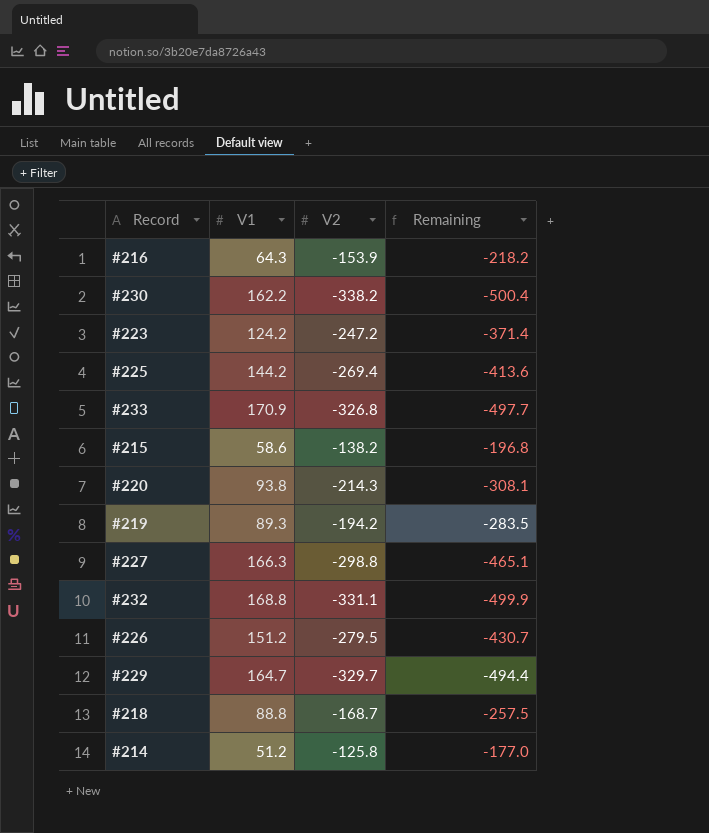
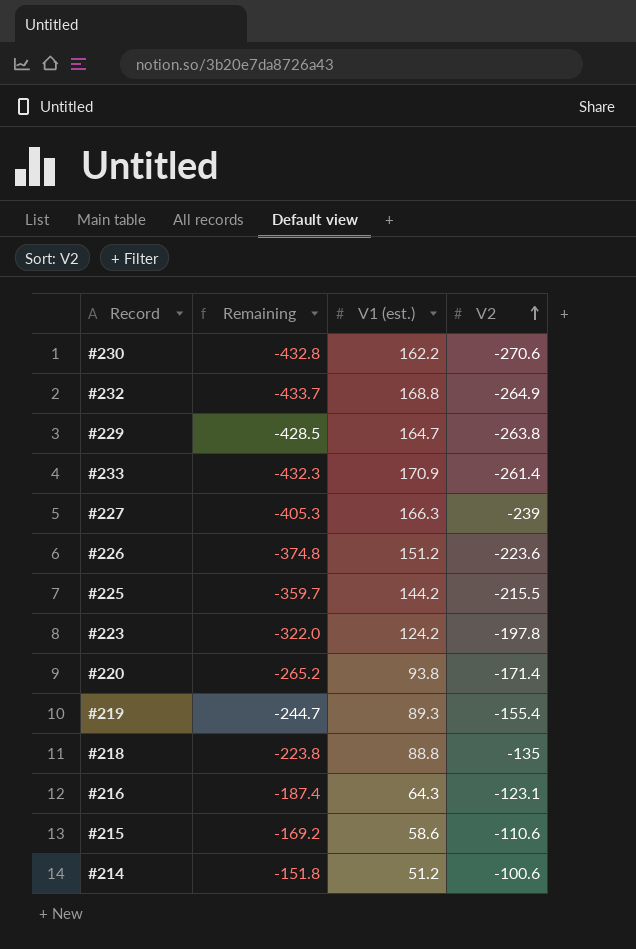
row order: none -> V2 ascending
column Remaining | position: 4 -> 2
column name: V1 -> V1 (est.)
#230 | Remaining: -500.4 -> -432.8
#230 | V2: -338.2 -> -270.6
#232 | Remaining: -499.9 -> -433.7
#232 | V2: -331.1 -> -264.9
#229 | Remaining: -494.4 -> -428.5
#229 | V2: -329.7 -> -263.8
#233 | Remaining: -497.7 -> -432.3
#233 | V2: -326.8 -> -261.4
#227 | Remaining: -465.1 -> -405.3
#227 | V2: -298.8 -> -239
#226 | Remaining: -430.7 -> -374.8
#226 | V2: -279.5 -> -223.6
#225 | Remaining: -413.6 -> -359.7
#225 | V2: -269.4 -> -215.5
#223 | Remaining: -371.4 -> -322.0
#223 | V2: -247.2 -> -197.8
#220 | Remaining: -308.1 -> -265.2
#220 | V2: -214.3 -> -171.4
#219 | Remaining: -283.5 -> -244.7
#219 | V2: -194.2 -> -155.4
#218 | Remaining: -257.5 -> -223.8
#218 | V2: -168.7 -> -135
#216 | Remaining: -218.2 -> -187.4
#216 | V2: -153.9 -> -123.1
#215 | Remaining: -196.8 -> -169.2
#215 | V2: -138.2 -> -110.6
#214 | Remaining: -177.0 -> -151.8
#214 | V2: -125.8 -> -100.6

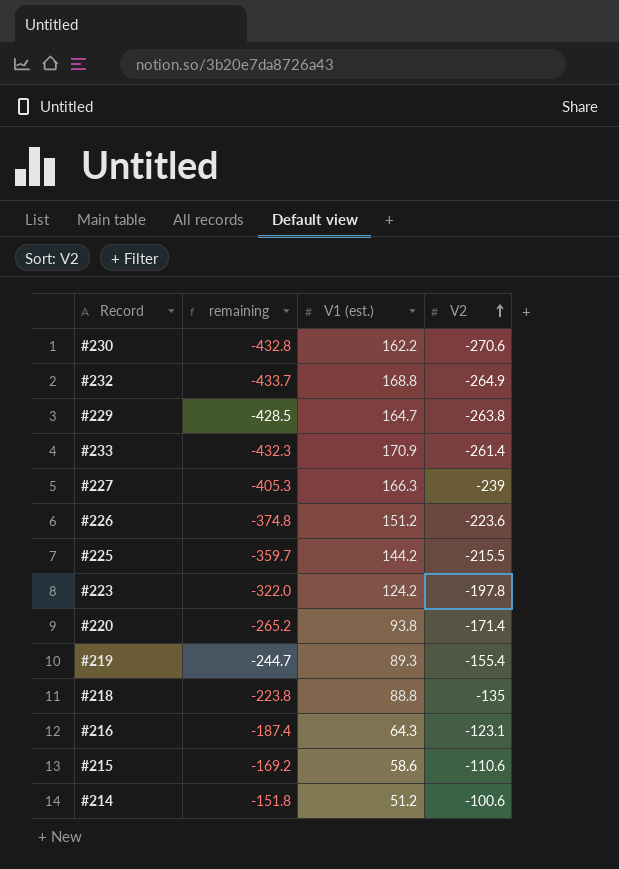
column name: Remaining -> remaining

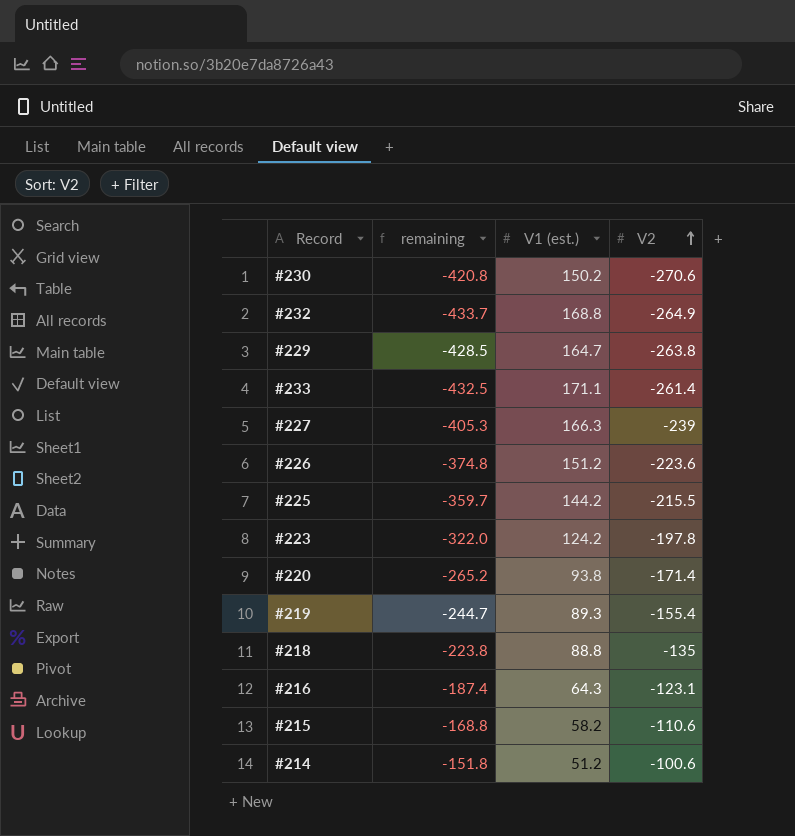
#230 | remaining: -432.8 -> -420.8
#230 | V1 (est.): 162.2 -> 150.2
#233 | remaining: -432.3 -> -432.5
#233 | V1 (est.): 170.9 -> 171.1
#215 | remaining: -169.2 -> -168.8
#215 | V1 (est.): 58.6 -> 58.2

